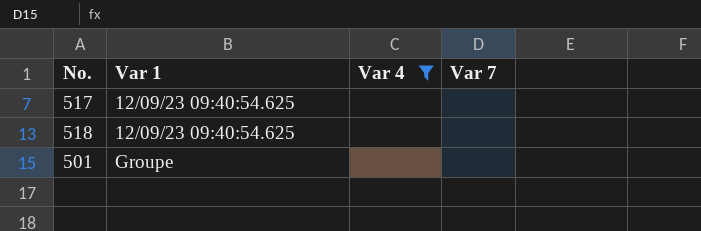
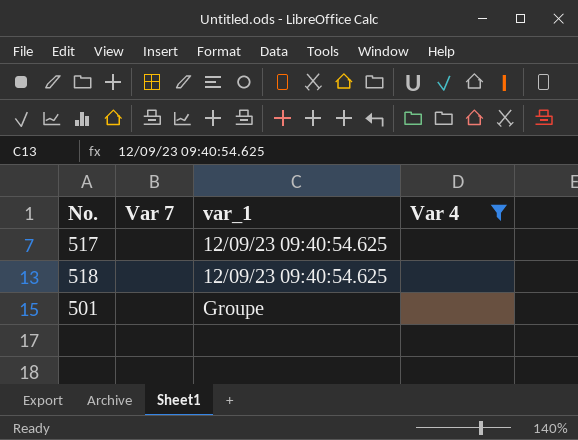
column Var 7 | position: 4 -> 2
column name: Var 1 -> var_1

